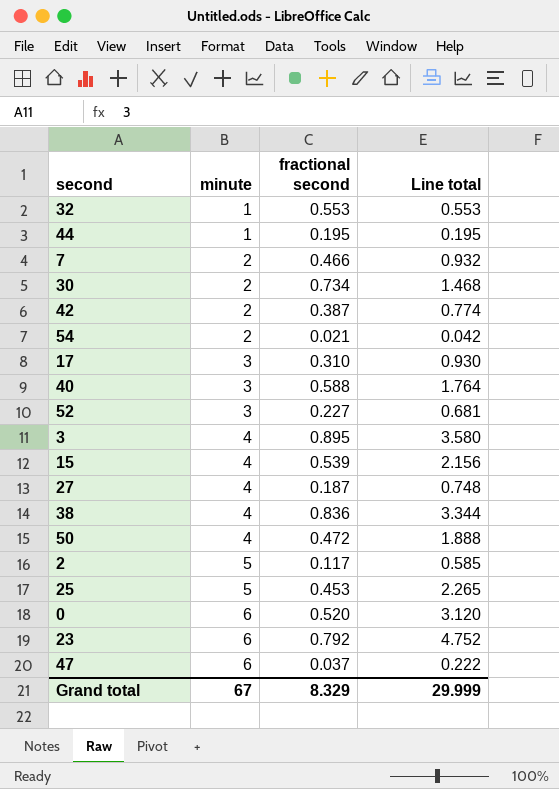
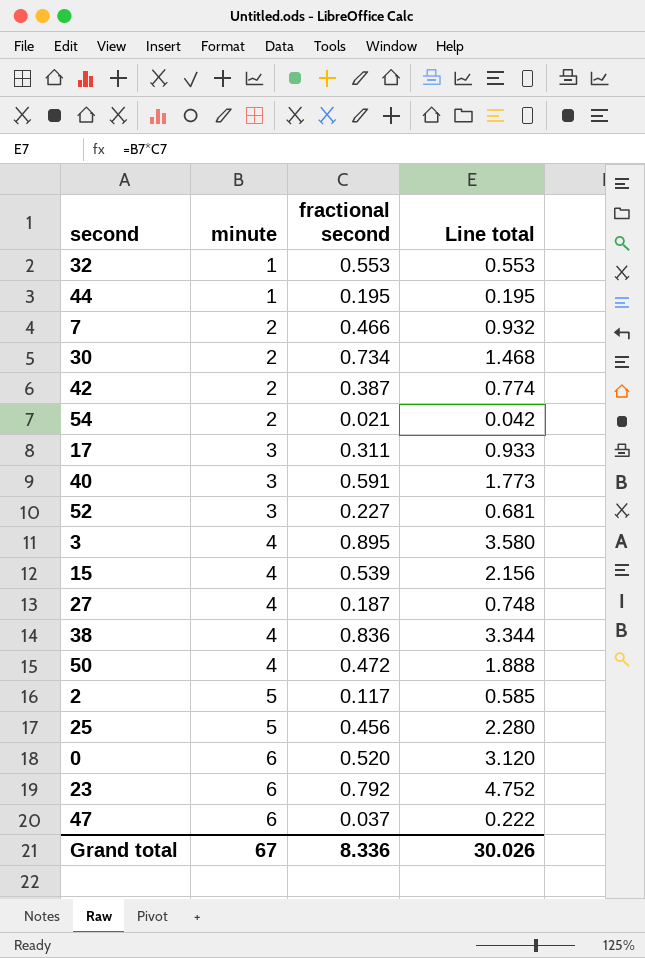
17 | fractional second: 0.310 -> 0.311
17 | Line total: 0.930 -> 0.933
40 | fractional second: 0.588 -> 0.591
40 | Line total: 1.764 -> 1.773
25 | fractional second: 0.453 -> 0.456
25 | Line total: 2.265 -> 2.280
Grand total | fractional second: 8.329 -> 8.336
Grand total | Line total: 29.999 -> 30.026

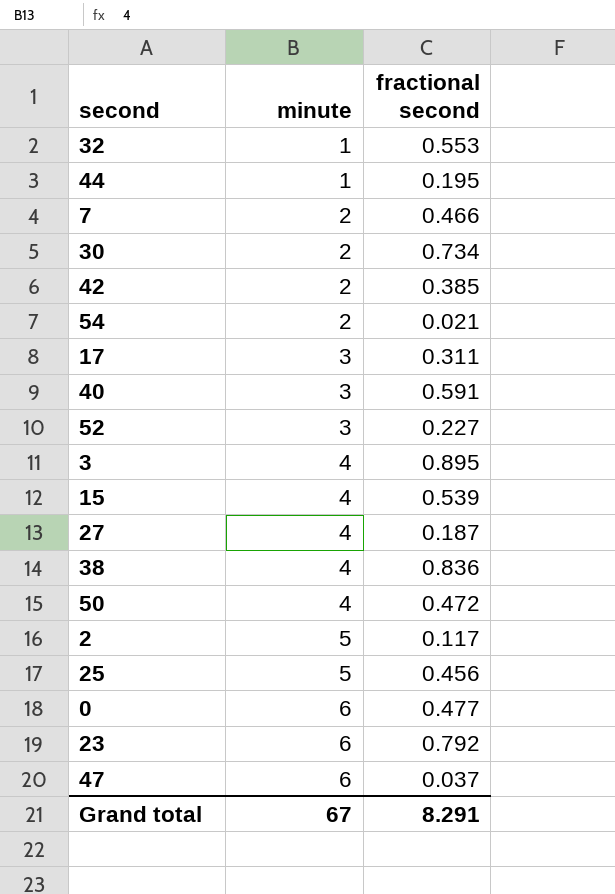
column Line total | formula: [minute] * [fractional second] -> none
42 | fractional second: 0.387 -> 0.385
0 | fractional second: 0.520 -> 0.477
Grand total | fractional second: 8.336 -> 8.291

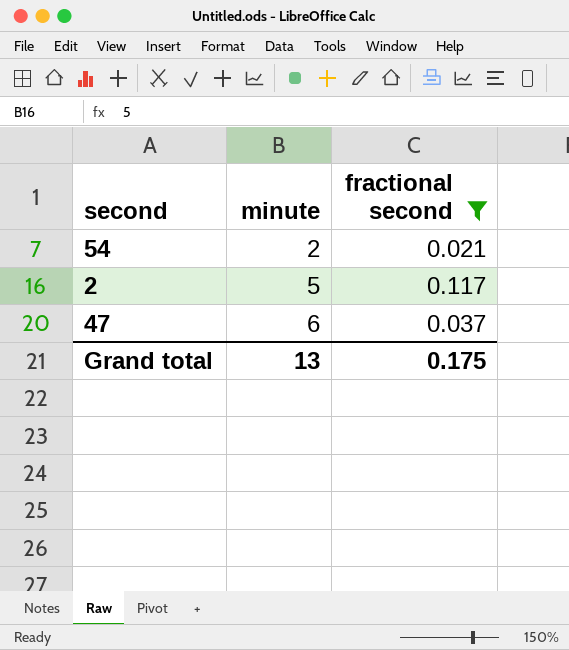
filter: none -> fractional second <= 0.117
Grand total | minute: 67 -> 13
Grand total | fractional second: 8.291 -> 0.175

